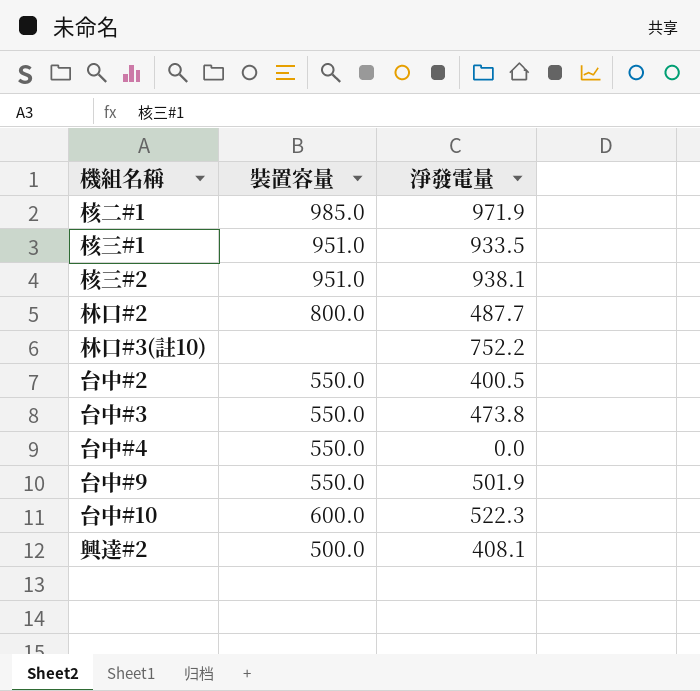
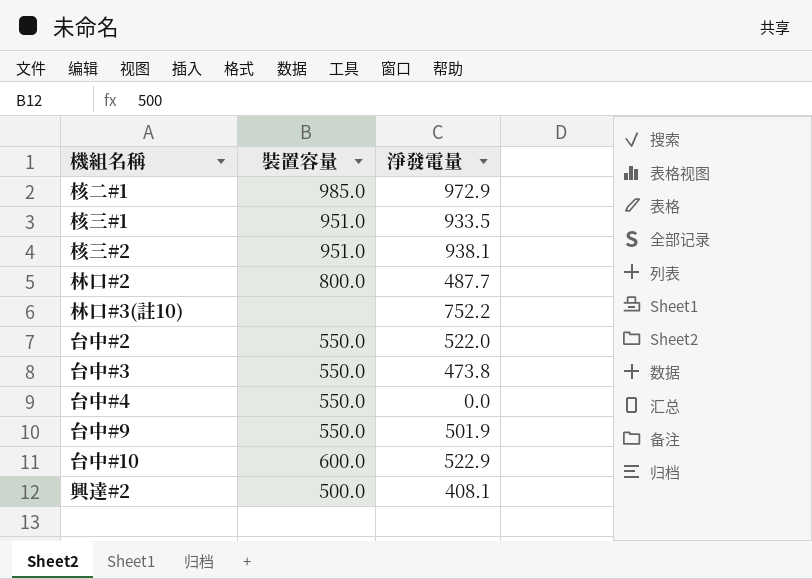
核二#1 | 淨發電量: 971.9 -> 972.9
台中#2 | 淨發電量: 400.5 -> 522.0
台中#10 | 淨發電量: 522.3 -> 522.9

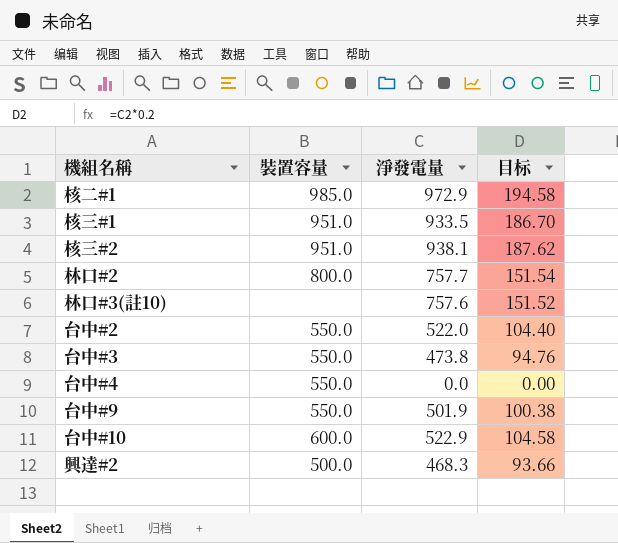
column 目标 | formula: none -> [淨發電量] * 0.2
林口#2 | 淨發電量: 487.7 -> 757.7
林口#3(註10) | 淨發電量: 752.2 -> 757.6
興達#2 | 淨發電量: 408.1 -> 468.3

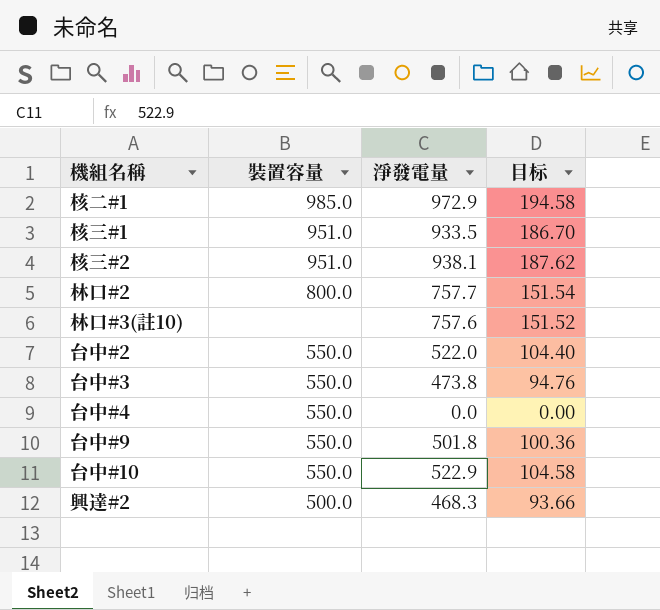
台中#9 | 淨發電量: 501.9 -> 501.8
台中#9 | 目标: 100.38 -> 100.36
台中#10 | 裝置容量: 600.0 -> 550.0

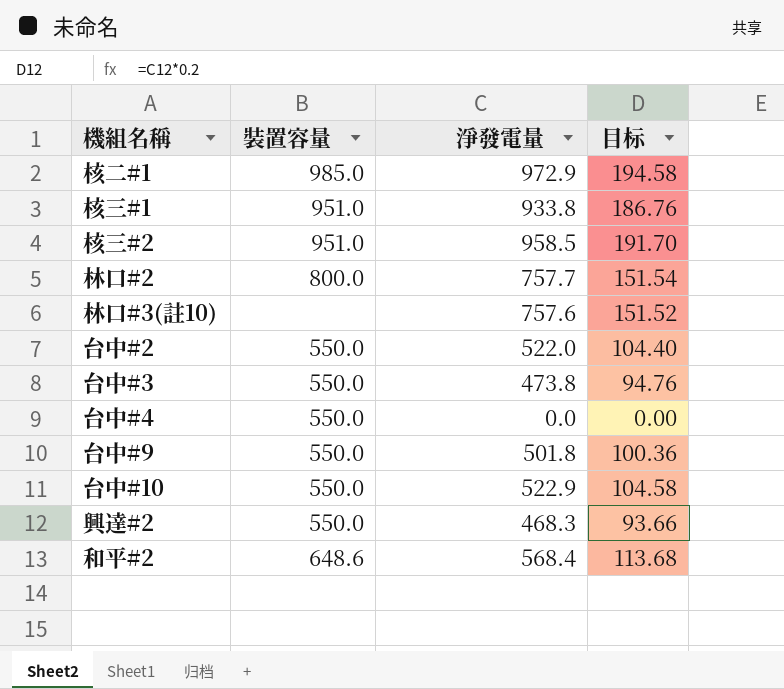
核三#1 | 淨發電量: 933.5 -> 933.8
核三#1 | 目标: 186.70 -> 186.76
核三#2 | 淨發電量: 938.1 -> 958.5
核三#2 | 目标: 187.62 -> 191.70
興達#2 | 裝置容量: 500.0 -> 550.0
row 和平#2: none -> 648.6 | 568.4 | 113.68

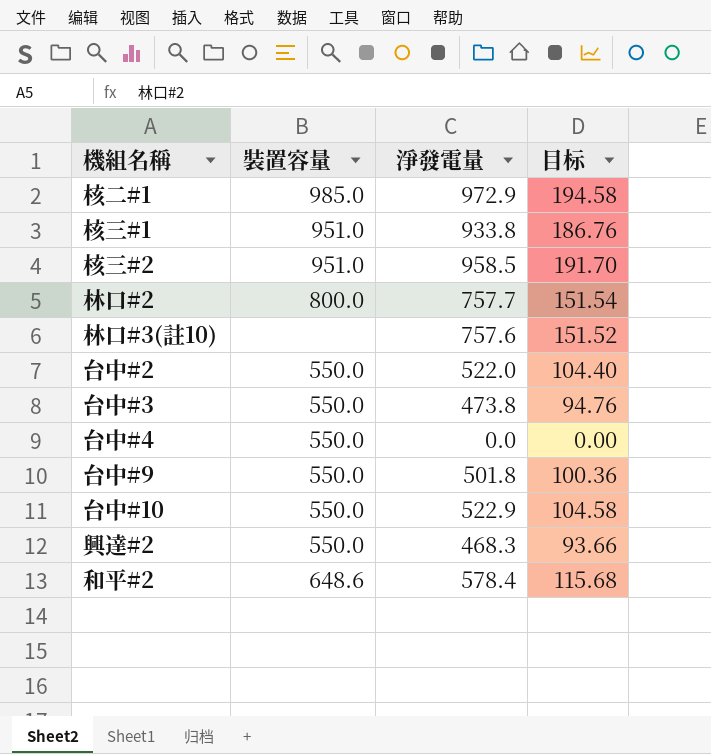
和平#2 | 淨發電量: 568.4 -> 578.4
和平#2 | 目标: 113.68 -> 115.68

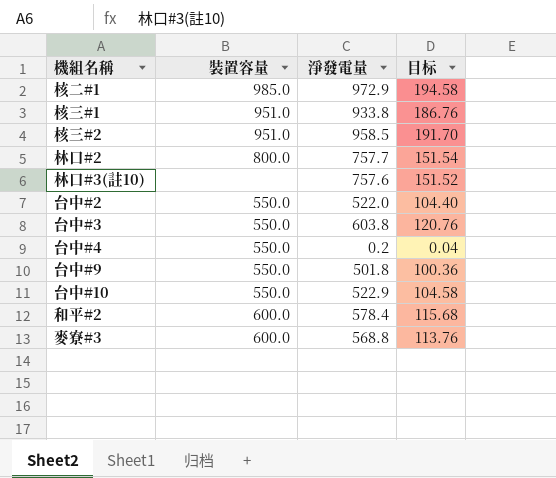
row 興達#2: 550.0 | 468.3 | 93.66 -> none
台中#3 | 淨發電量: 473.8 -> 603.8
台中#3 | 目标: 94.76 -> 120.76
台中#4 | 淨發電量: 0.0 -> 0.2
台中#4 | 目标: 0.00 -> 0.04
和平#2 | 裝置容量: 648.6 -> 600.0
row 麥寮#3: none -> 600.0 | 568.8 | 113.76

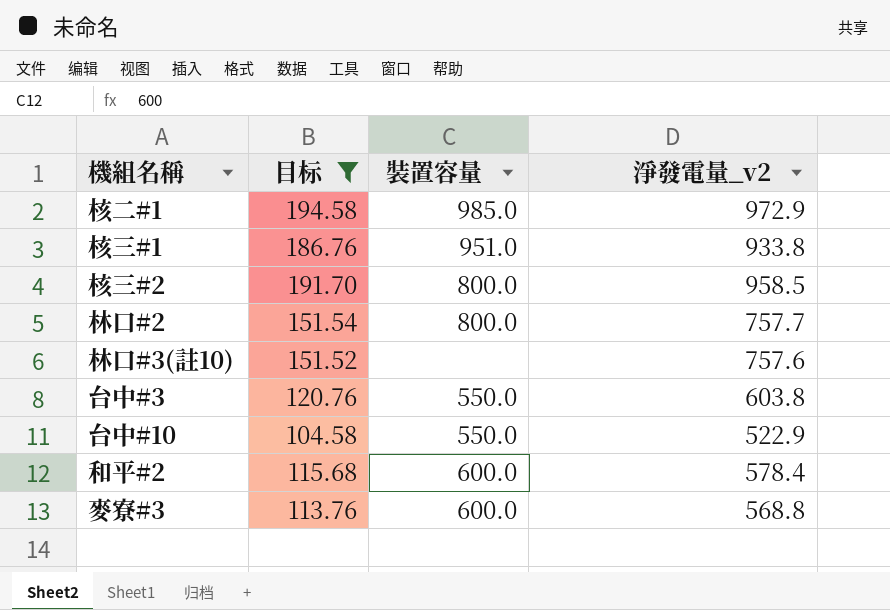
filter: none -> 目标 >= 104.58
column 目标 | position: 4 -> 2
column name: 淨發電量 -> 淨發電量_v2
核三#2 | 裝置容量: 951.0 -> 800.0

